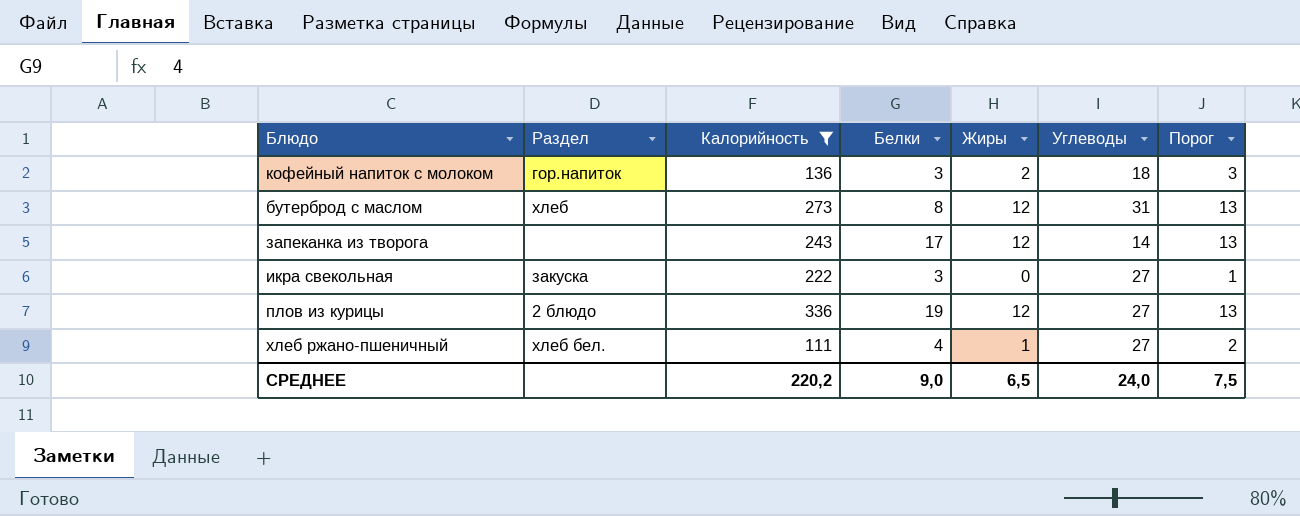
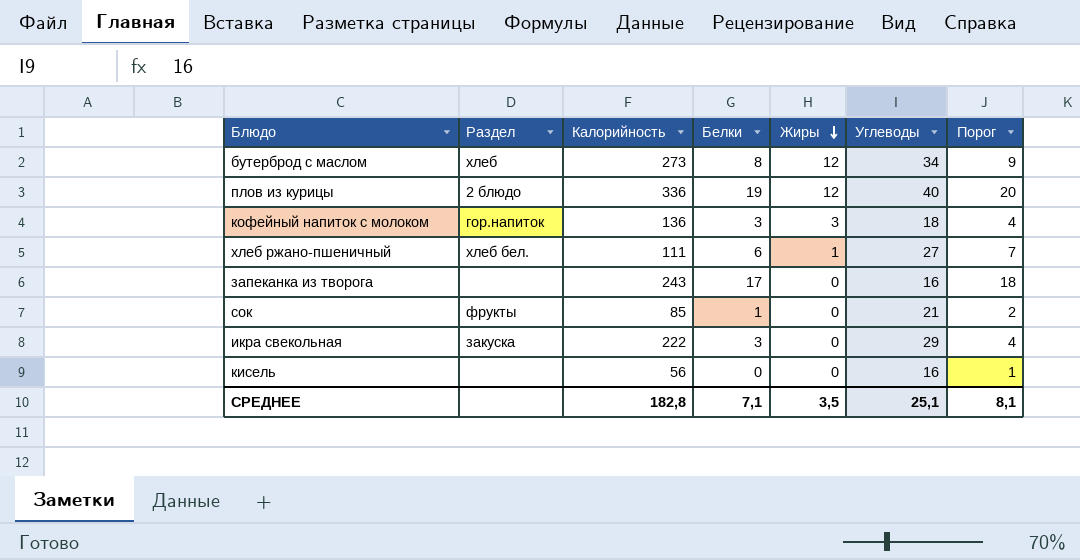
filter: Калорийность >= 111 -> none
row order: none -> Жиры descending
column Порог | formula: [Жиры] + 1 -> [Белки] + 1
бутерброд с маслом | Углеводы: 31 -> 34
плов из курицы | Углеводы: 27 -> 40
кофейный напиток с молоком | Жиры: 2 -> 3
хлеб ржано-пшеничный | Белки: 4 -> 6
запеканка из творога | Жиры: 12 -> 0
запеканка из творога | Углеводы: 14 -> 16
икра свекольная | Углеводы: 27 -> 29
СРЕДНЕЕ | Калорийность: 220,2 -> 182,8
СРЕДНЕЕ | Белки: 9,0 -> 7,1
СРЕДНЕЕ | Жиры: 6,5 -> 3,5
СРЕДНЕЕ | Углеводы: 24,0 -> 25,1
СРЕДНЕЕ | Порог: 7,5 -> 8,1

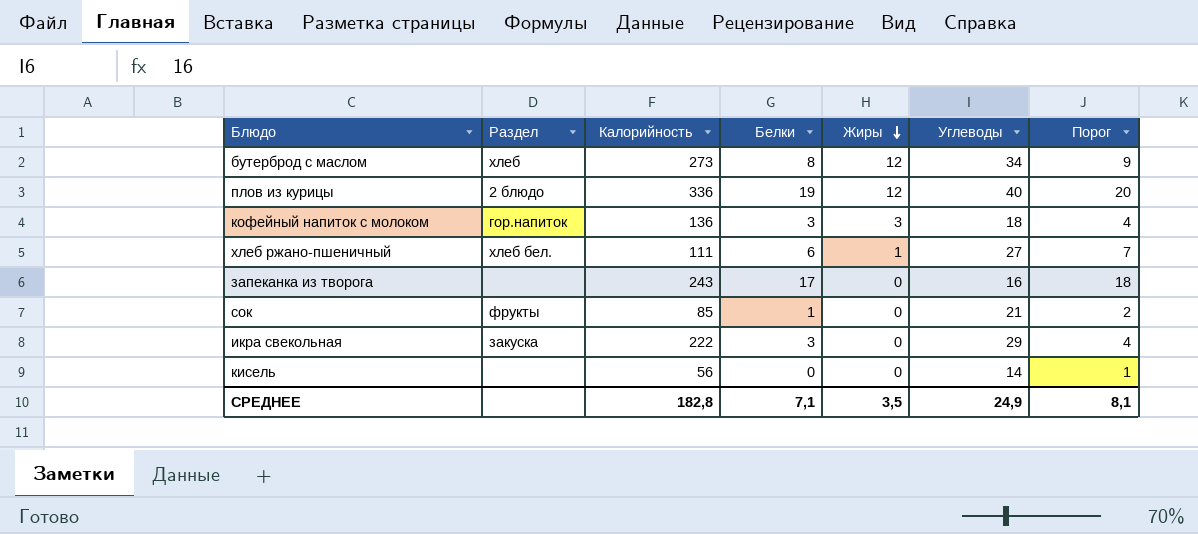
кисель | Углеводы: 16 -> 14
СРЕДНЕЕ | Углеводы: 25,1 -> 24,9

